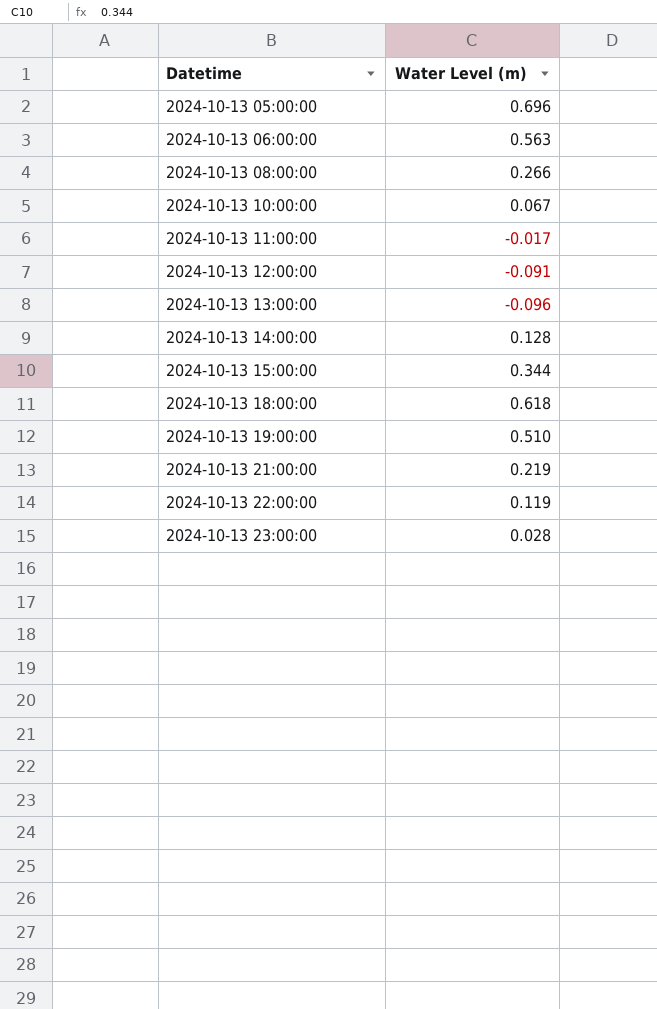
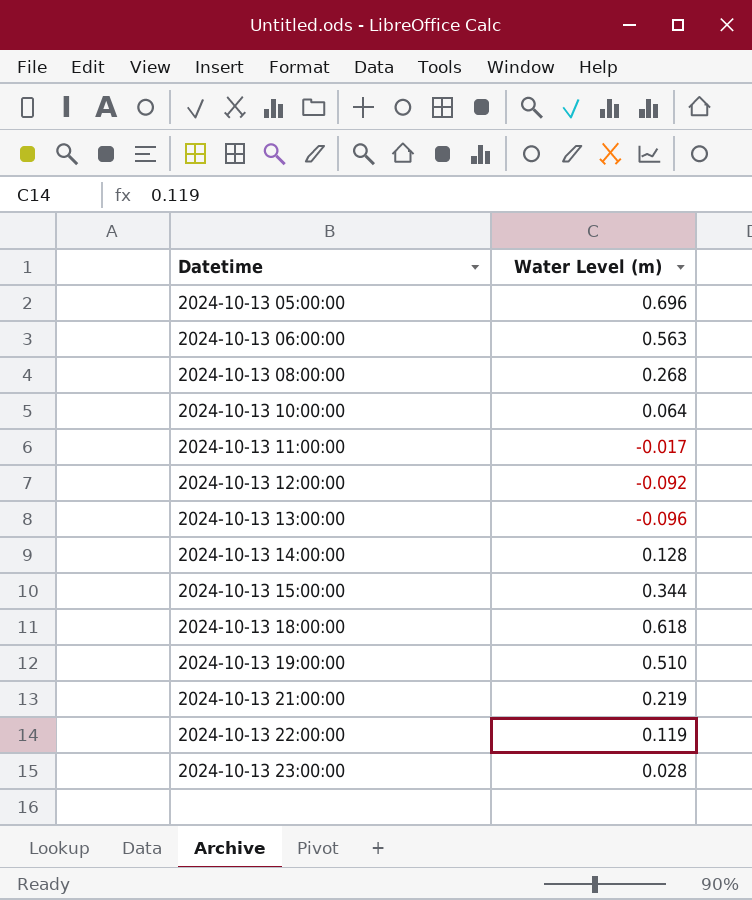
2024-10-13 08:00:00 | Water Level (m): 0.266 -> 0.268
2024-10-13 10:00:00 | Water Level (m): 0.067 -> 0.064
2024-10-13 12:00:00 | Water Level (m): -0.091 -> -0.092

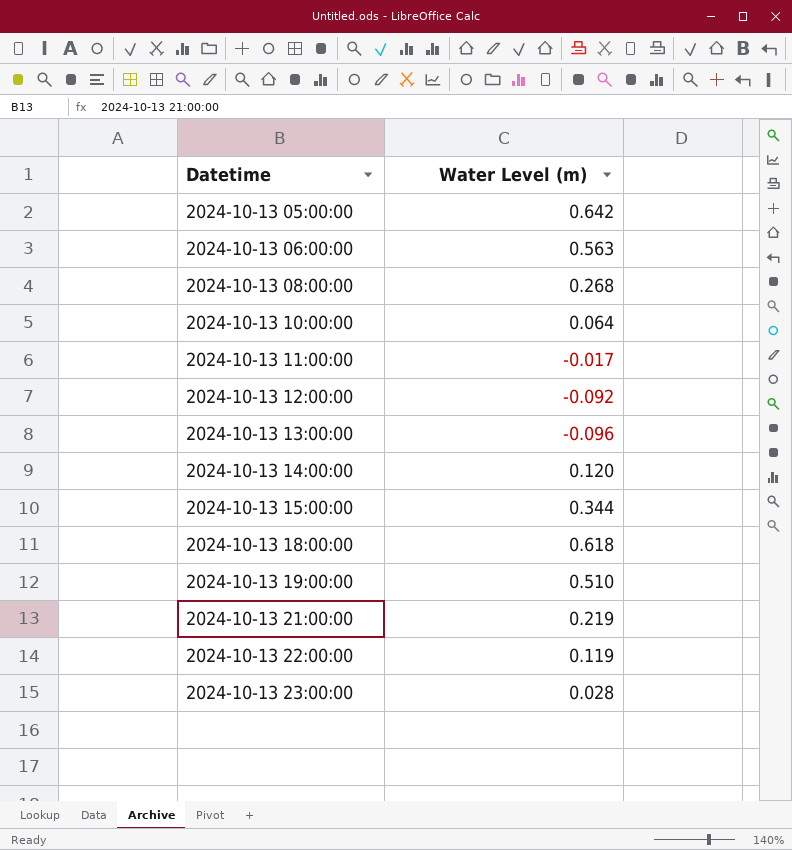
2024-10-13 05:00:00 | Water Level (m): 0.696 -> 0.642
2024-10-13 14:00:00 | Water Level (m): 0.128 -> 0.120

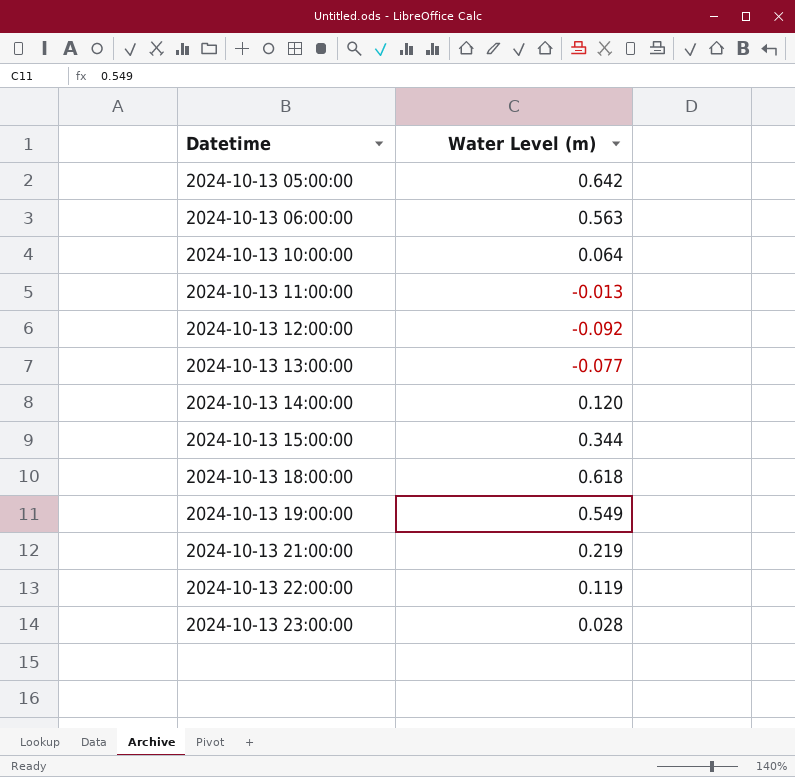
row 2024-10-13 08:00:00: 0.268 -> none
2024-10-13 11:00:00 | Water Level (m): -0.017 -> -0.013
2024-10-13 13:00:00 | Water Level (m): -0.096 -> -0.077
2024-10-13 19:00:00 | Water Level (m): 0.510 -> 0.549

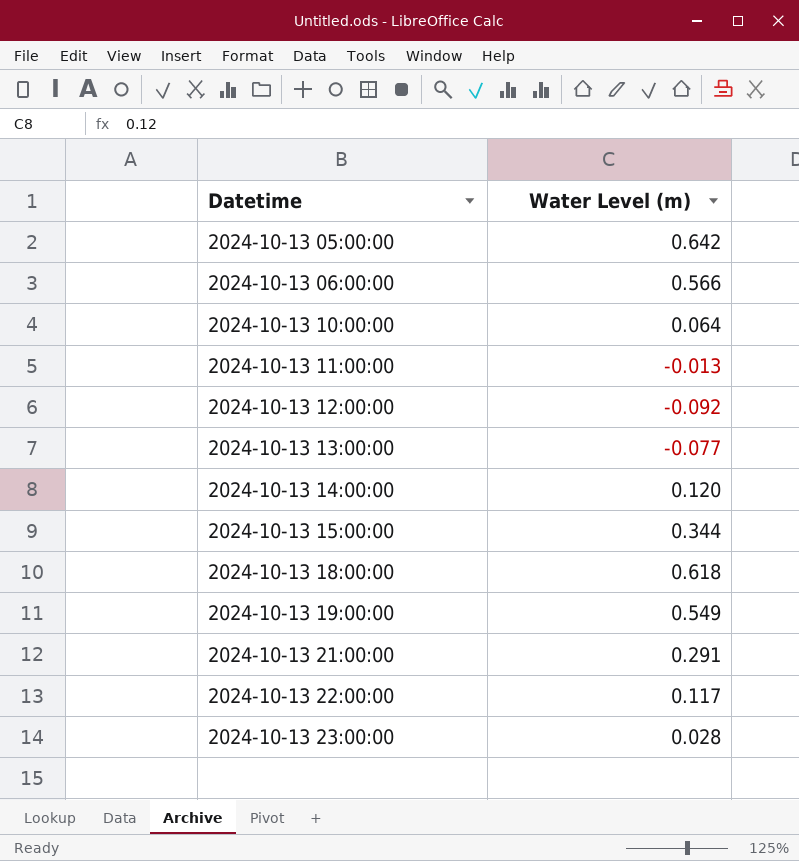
2024-10-13 06:00:00 | Water Level (m): 0.563 -> 0.566
2024-10-13 21:00:00 | Water Level (m): 0.219 -> 0.291
2024-10-13 22:00:00 | Water Level (m): 0.119 -> 0.117

